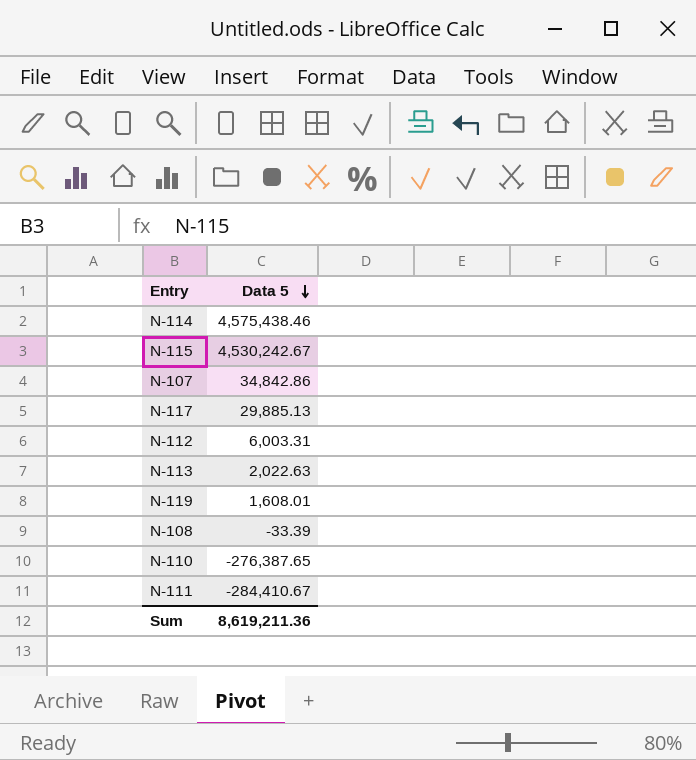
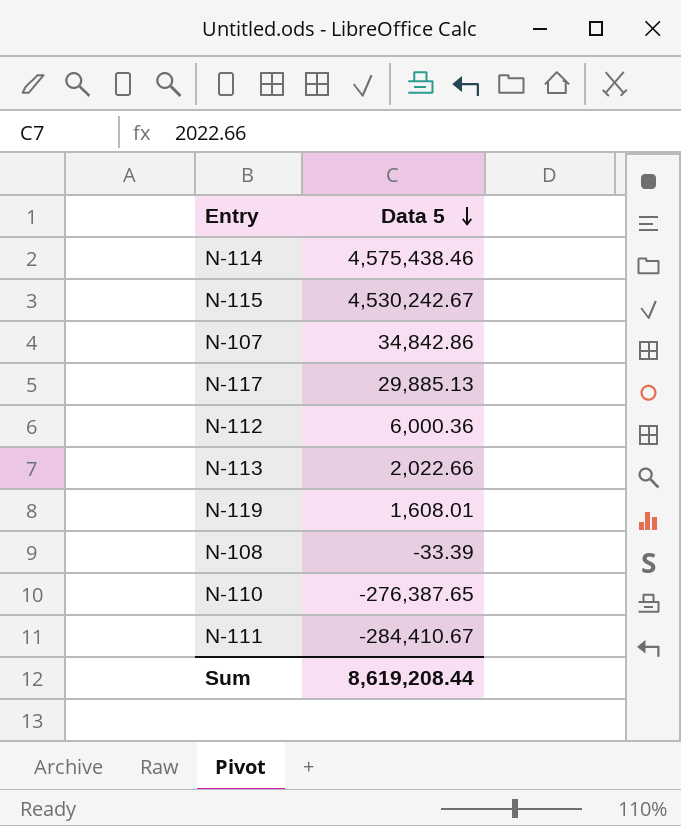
N-112 | Data 5: 6,003.31 -> 6,000.36
N-113 | Data 5: 2,022.63 -> 2,022.66
Sum | Data 5: 8,619,211.36 -> 8,619,208.44

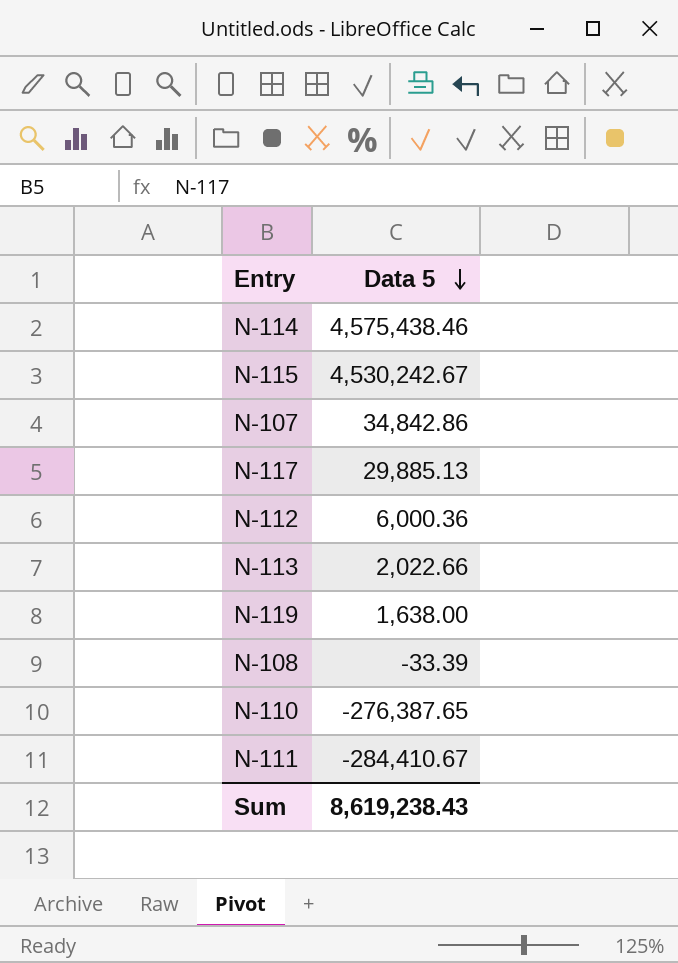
N-119 | Data 5: 1,608.01 -> 1,638.00
Sum | Data 5: 8,619,208.44 -> 8,619,238.43

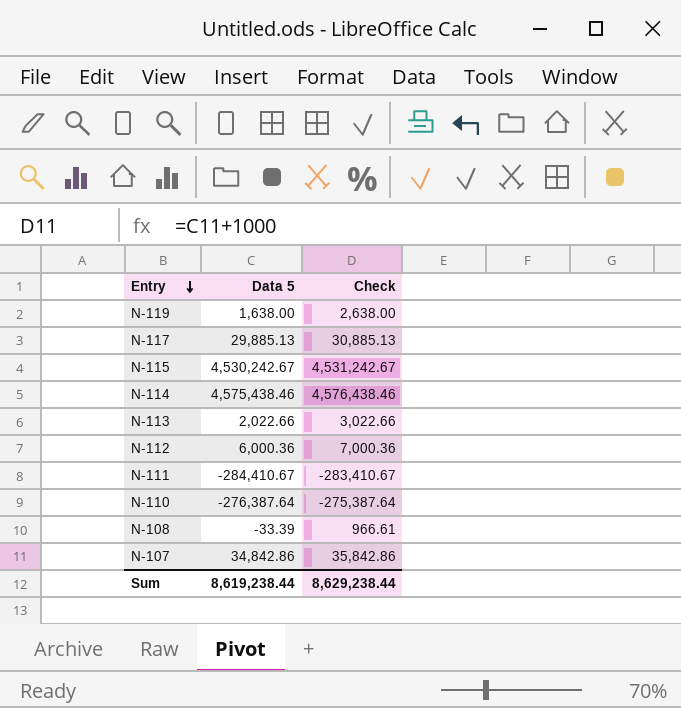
row order: Data 5 descending -> Entry descending
column Check | formula: none -> [Data 5] + 1000
N-110 | Data 5: -276,387.65 -> -276,387.64
Sum | Data 5: 8,619,238.43 -> 8,619,238.44

